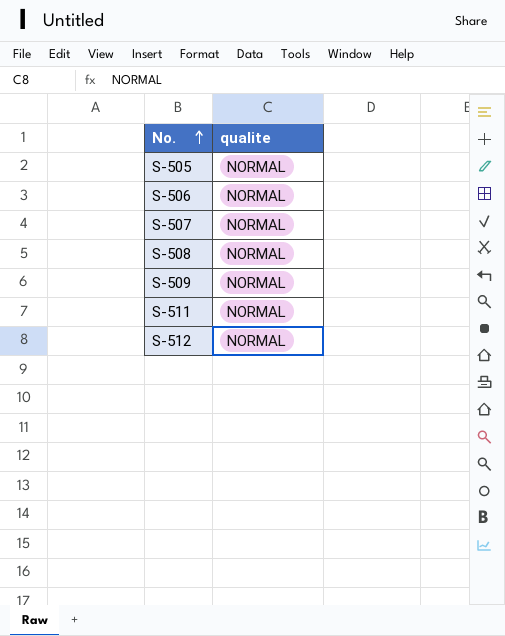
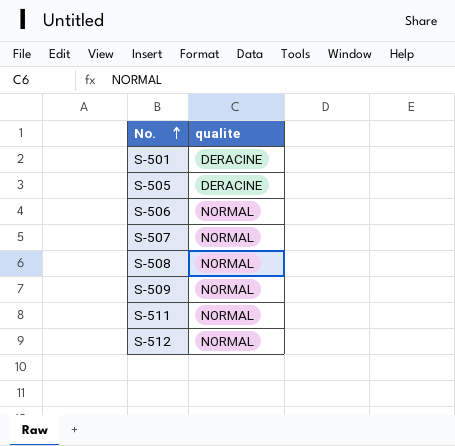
row S-501: none -> DERACINE
S-505 | qualite: NORMAL -> DERACINE

